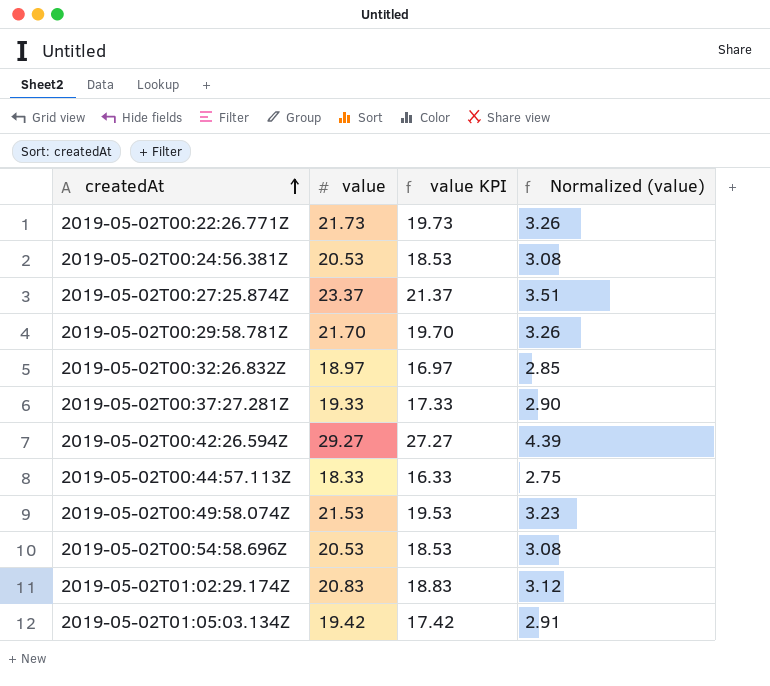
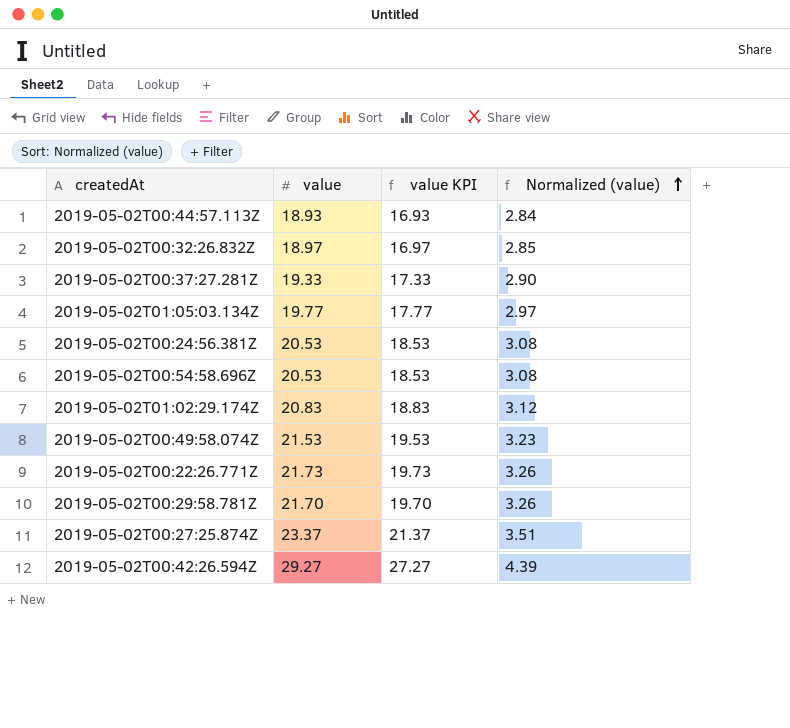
row order: createdAt ascending -> Normalized (value) ascending
2019-05-02T00:44:57.113Z | value: 18.33 -> 18.93
2019-05-02T00:44:57.113Z | value KPI: 16.33 -> 16.93
2019-05-02T00:44:57.113Z | Normalized (value): 2.75 -> 2.84
2019-05-02T01:05:03.134Z | value: 19.42 -> 19.77
2019-05-02T01:05:03.134Z | value KPI: 17.42 -> 17.77
2019-05-02T01:05:03.134Z | Normalized (value): 2.91 -> 2.97

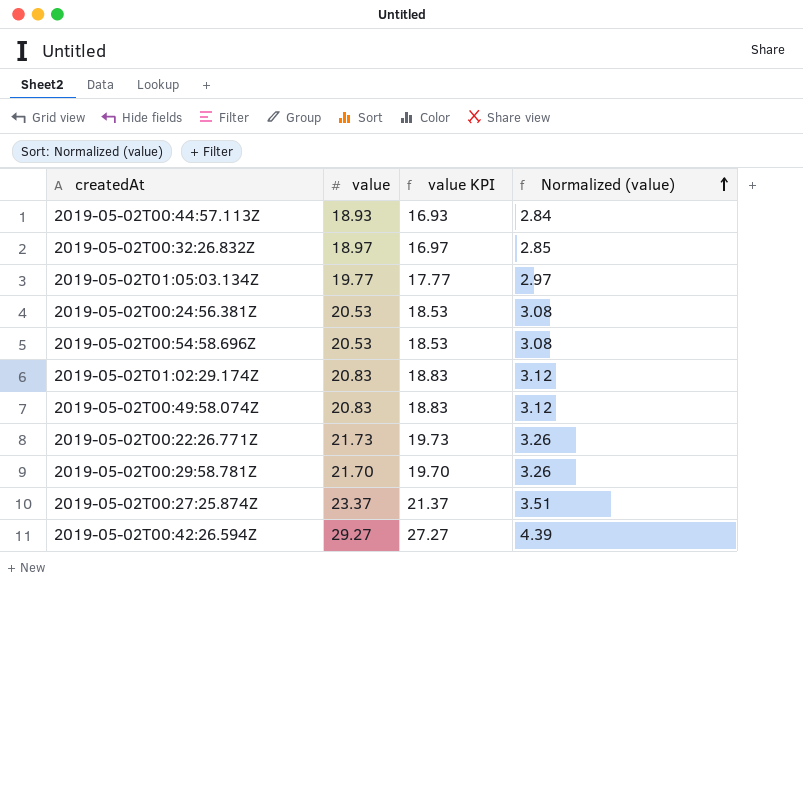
row 2019-05-02T00:37:27.281Z: 19.33 | 17.33 | 2.90 -> none
2019-05-02T00:49:58.074Z | value: 21.53 -> 20.83
2019-05-02T00:49:58.074Z | value KPI: 19.53 -> 18.83
2019-05-02T00:49:58.074Z | Normalized (value): 3.23 -> 3.12

